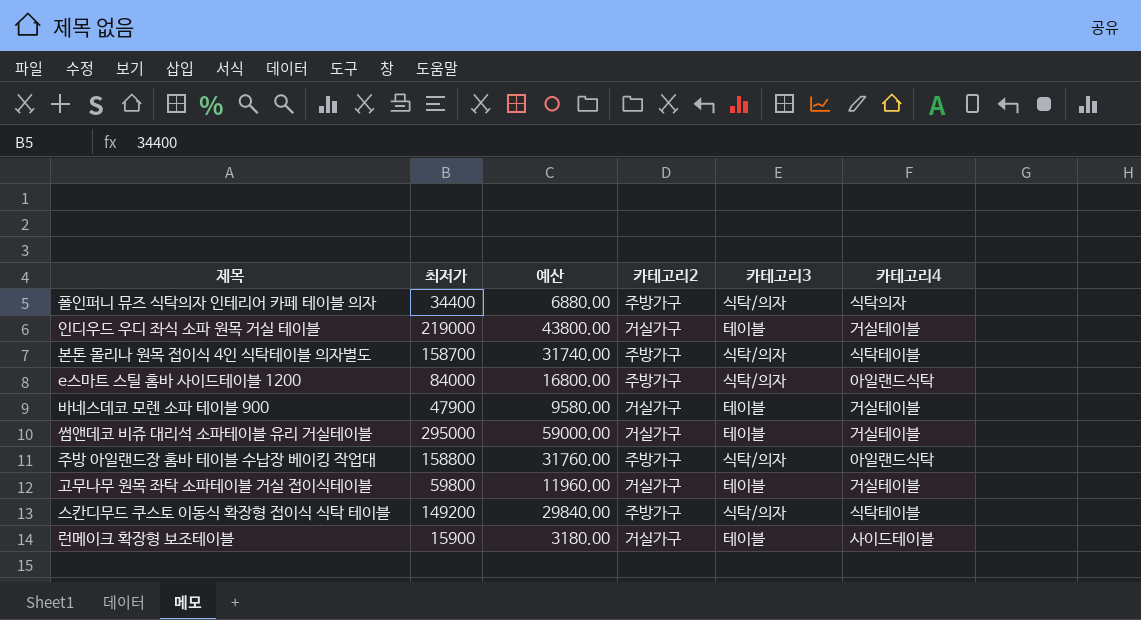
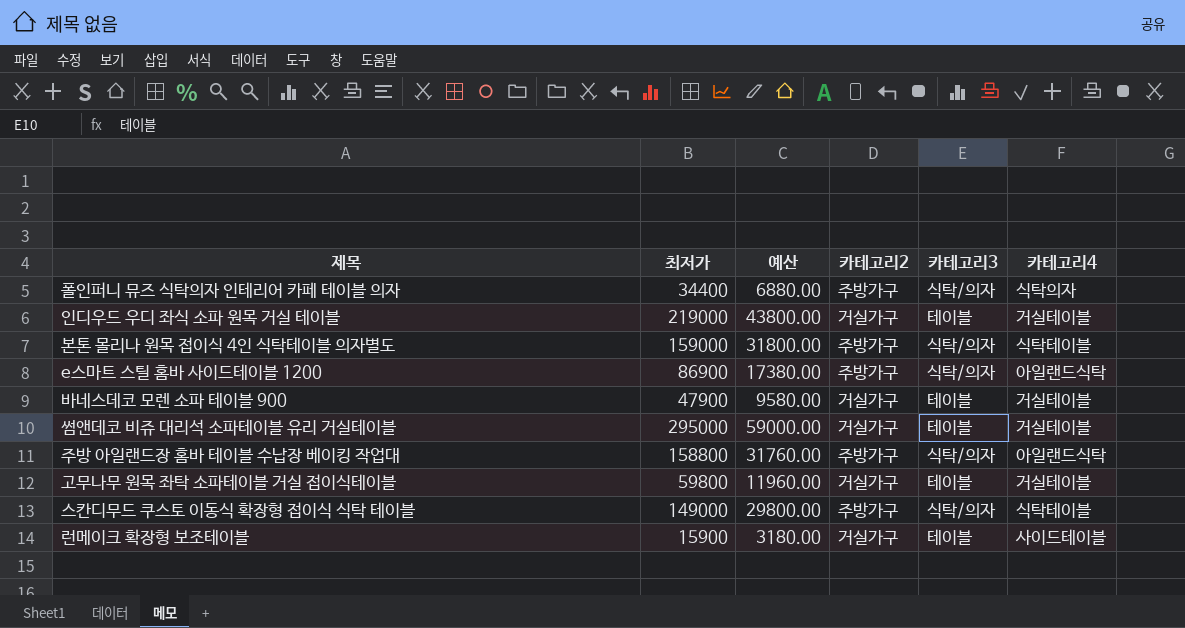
본톤 몰리나 원목 접이식 4인 식탁테이블 의자별도 | 최저가: 158700 -> 159000
본톤 몰리나 원목 접이식 4인 식탁테이블 의자별도 | 예산: 31740.00 -> 31800.00
e스마트 스틸 홈바 사이드테이블 1200 | 최저가: 84000 -> 86900
e스마트 스틸 홈바 사이드테이블 1200 | 예산: 16800.00 -> 17380.00
스칸디무드 쿠스토 이동식 확장형 접이식 식탁 테이블 | 최저가: 149200 -> 149000
스칸디무드 쿠스토 이동식 확장형 접이식 식탁 테이블 | 예산: 29840.00 -> 29800.00

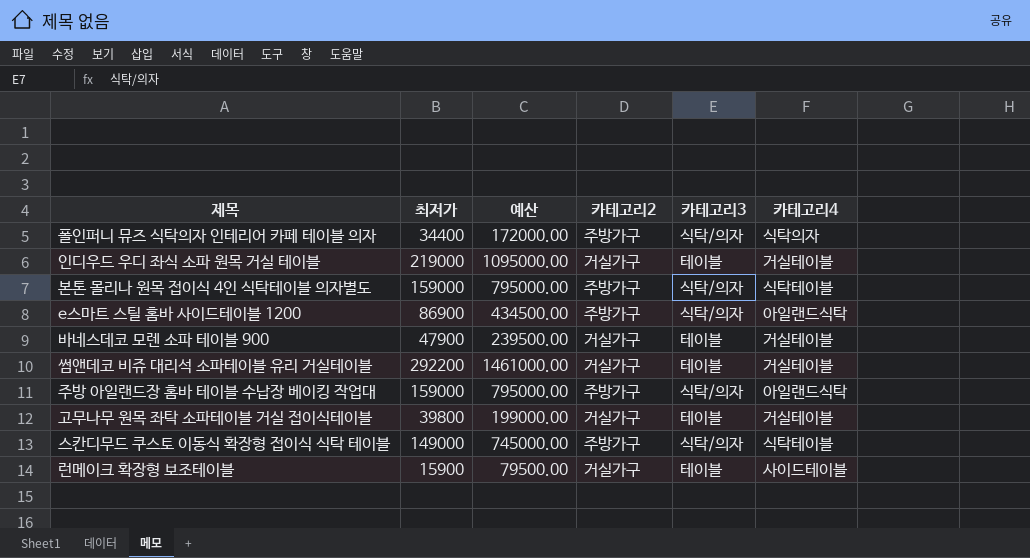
column 예산 | formula: [최저가] * 0.2 -> [최저가] * 5
썸앤데코 비쥬 대리석 소파테이블 유리 거실테이블 | 최저가: 295000 -> 292200
주방 아일랜드장 홈바 테이블 수납장 베이킹 작업대 | 최저가: 158800 -> 159000
고무나무 원목 좌탁 소파테이블 거실 접이식테이블 | 최저가: 59800 -> 39800

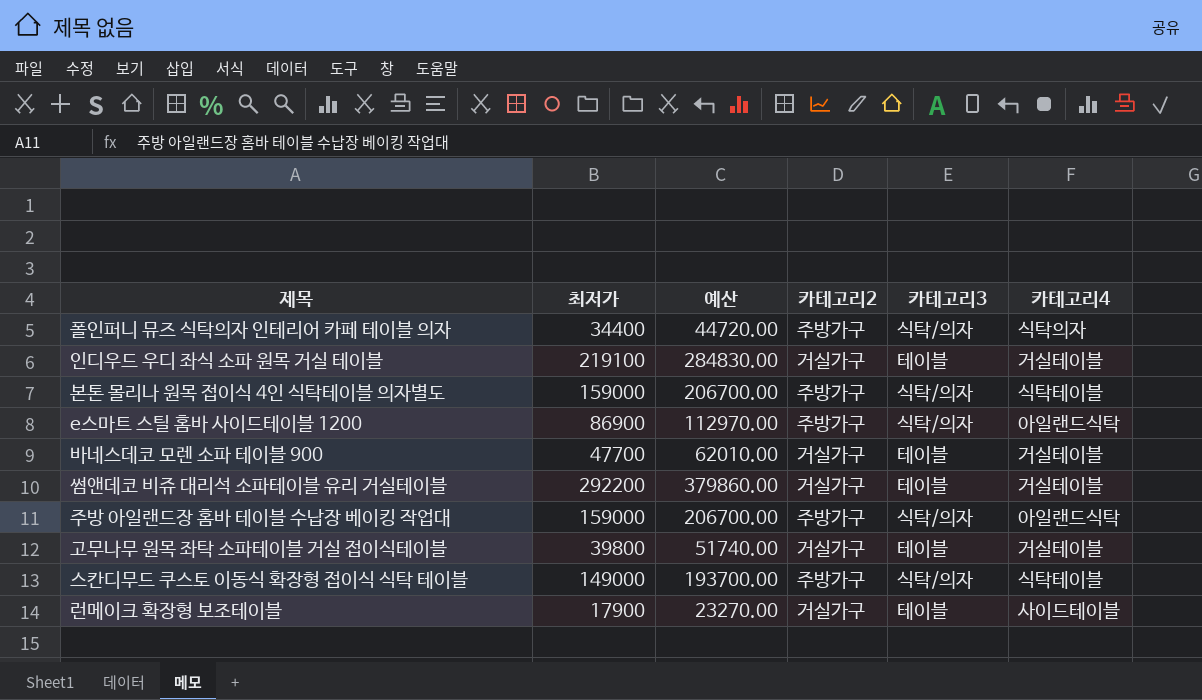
column 예산 | formula: [최저가] * 5 -> [최저가] * 1.3
인디우드 우디 좌식 소파 원목 거실 테이블 | 최저가: 219000 -> 219100
바네스데코 모렌 소파 테이블 900 | 최저가: 47900 -> 47700
런메이크 확장형 보조테이블 | 최저가: 15900 -> 17900

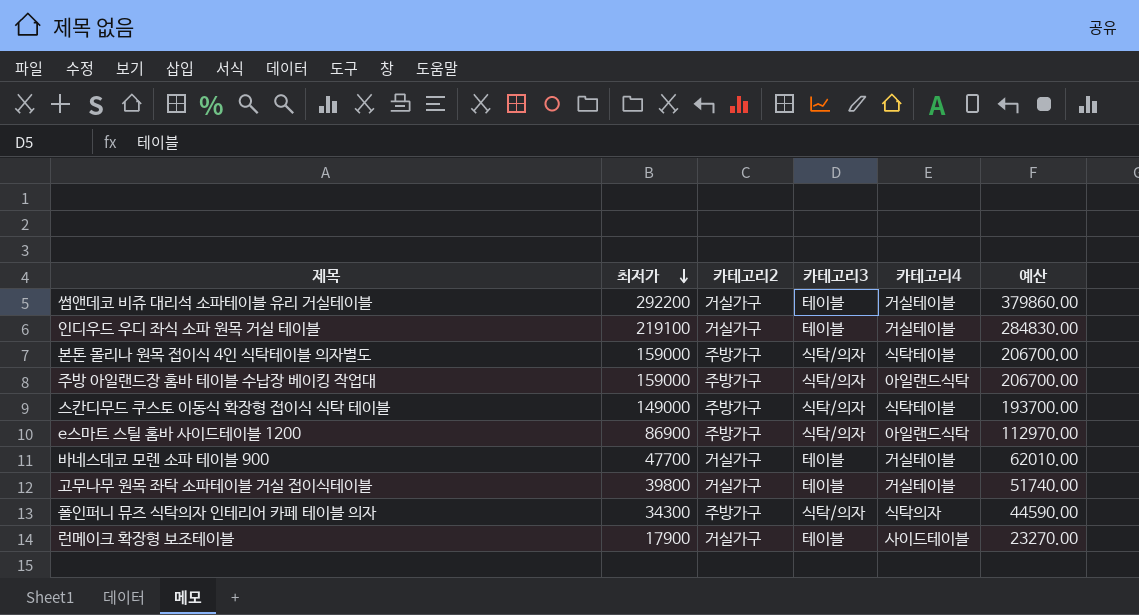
row order: none -> 최저가 descending
column 예산 | position: 3 -> 6
폴인퍼니 뮤즈 식탁의자 인테리어 카페 테이블 의자 | 최저가: 34400 -> 34300
폴인퍼니 뮤즈 식탁의자 인테리어 카페 테이블 의자 | 예산: 44720.00 -> 44590.00

